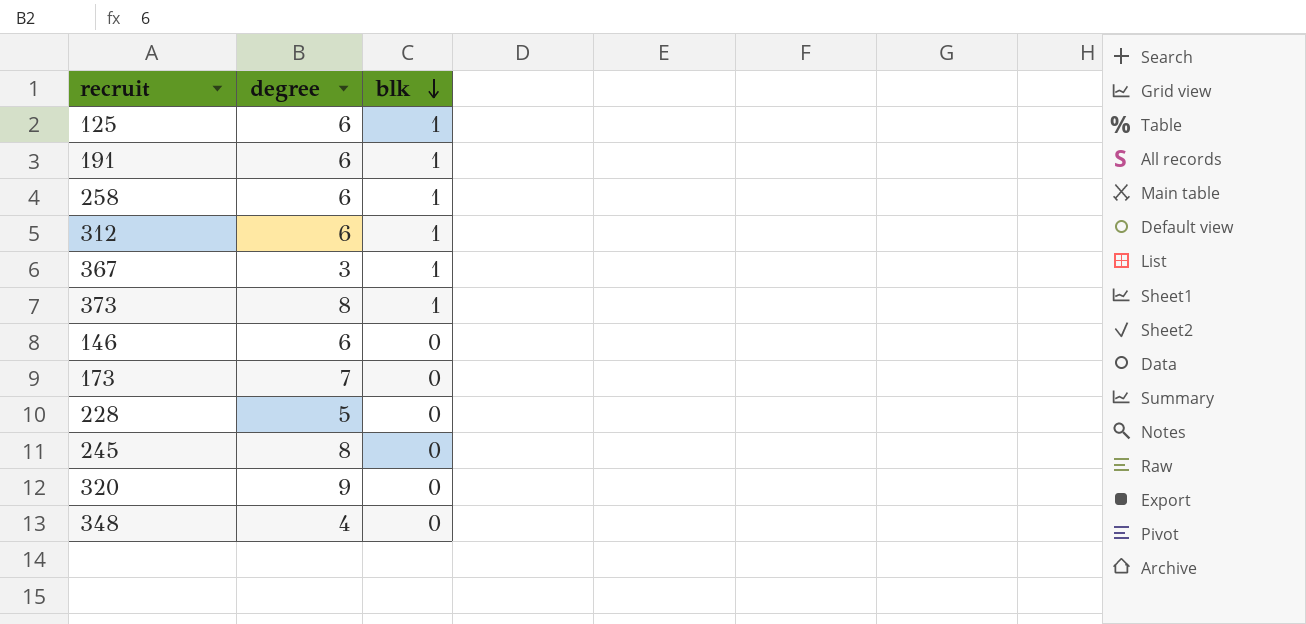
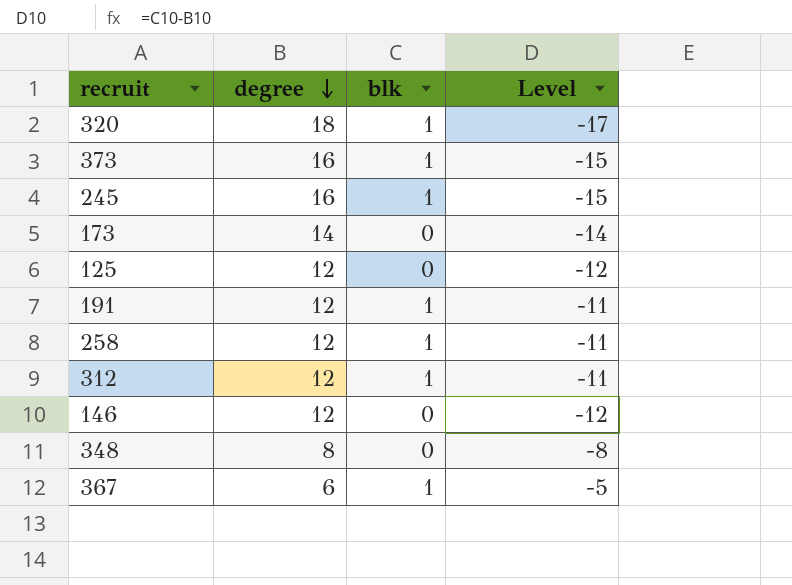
row order: blk descending -> degree descending
column Level | formula: none -> [blk] - [degree]
row 228: 5 | 0 -> none
320 | degree: 9 -> 18
320 | blk: 0 -> 1
373 | degree: 8 -> 16
245 | degree: 8 -> 16
245 | blk: 0 -> 1
173 | degree: 7 -> 14
125 | degree: 6 -> 12
125 | blk: 1 -> 0
191 | degree: 6 -> 12
258 | degree: 6 -> 12
312 | degree: 6 -> 12
146 | degree: 6 -> 12
348 | degree: 4 -> 8
367 | degree: 3 -> 6

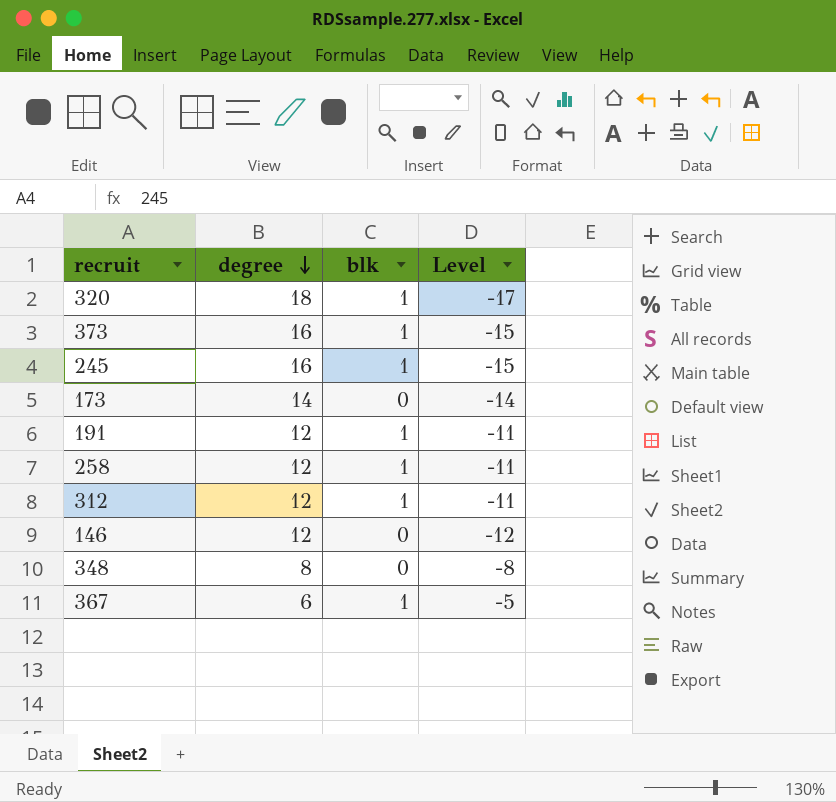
row 125: 12 | 0 | -12 -> none

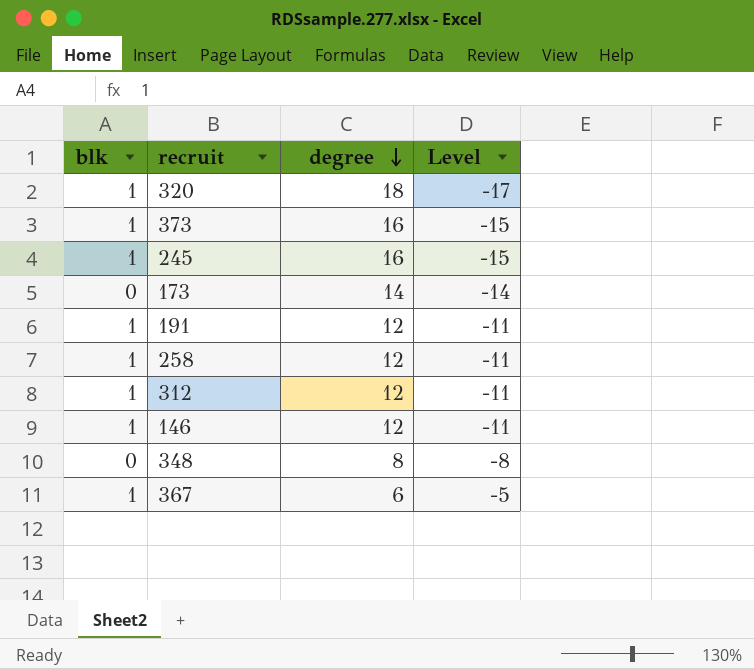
column blk | position: 3 -> 1
146 | blk: 0 -> 1
146 | Level: -12 -> -11

